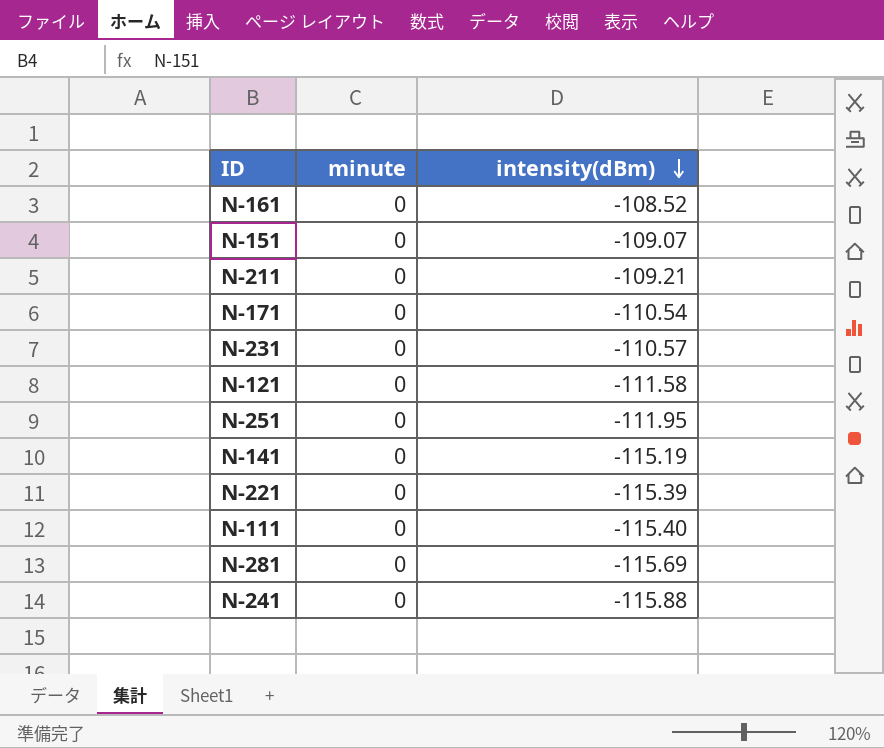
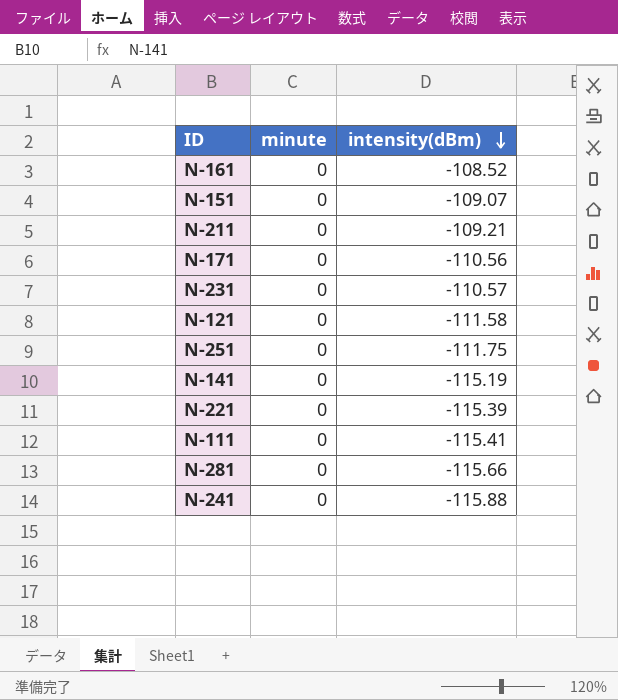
N-171 | intensity(dBm): -110.54 -> -110.56
N-251 | intensity(dBm): -111.95 -> -111.75
N-111 | intensity(dBm): -115.40 -> -115.41
N-281 | intensity(dBm): -115.69 -> -115.66

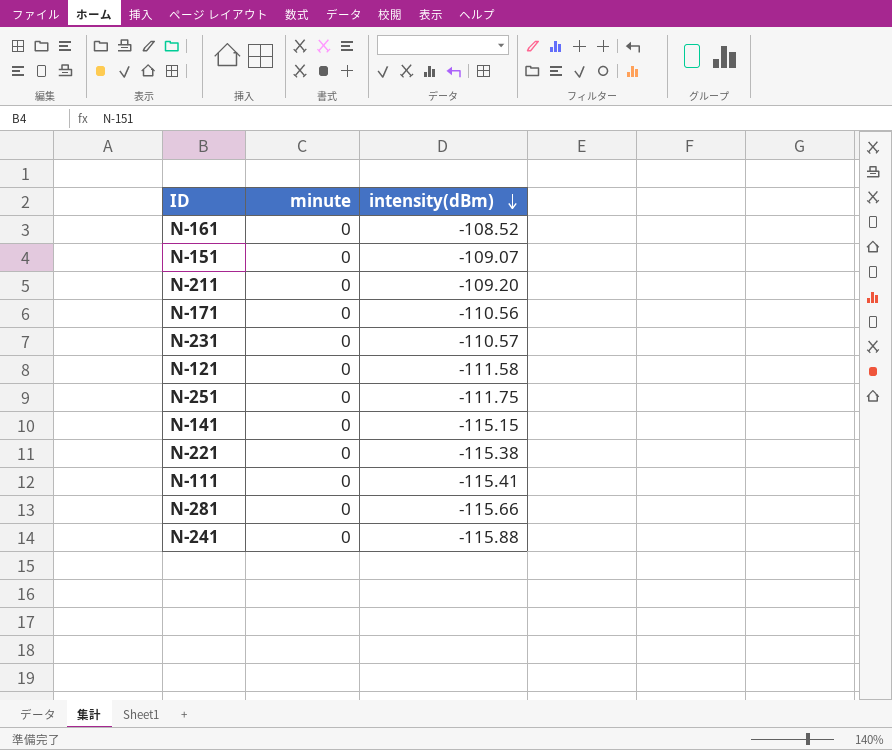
N-211 | intensity(dBm): -109.21 -> -109.20
N-141 | intensity(dBm): -115.19 -> -115.15
N-221 | intensity(dBm): -115.39 -> -115.38

